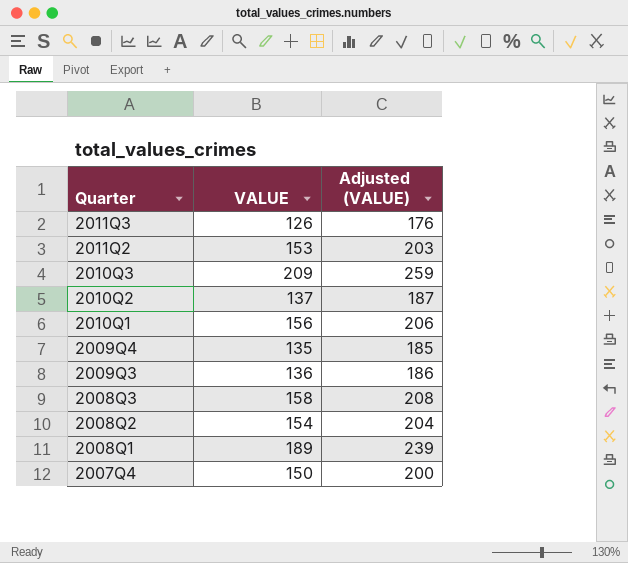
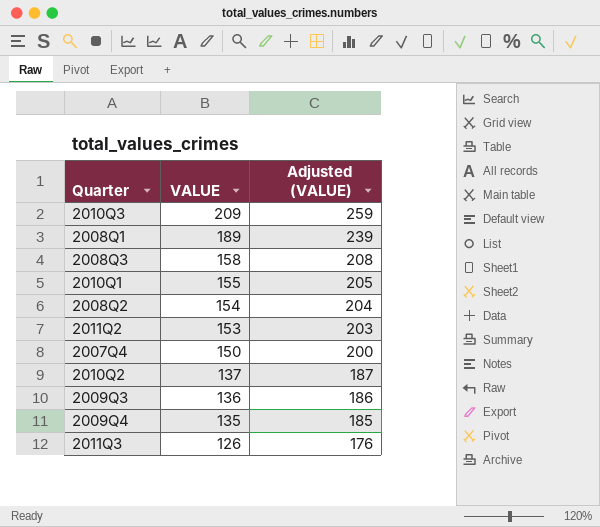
row order: Quarter descending -> VALUE descending
2010Q1 | VALUE: 156 -> 155
2010Q1 | Adjusted (VALUE): 206 -> 205

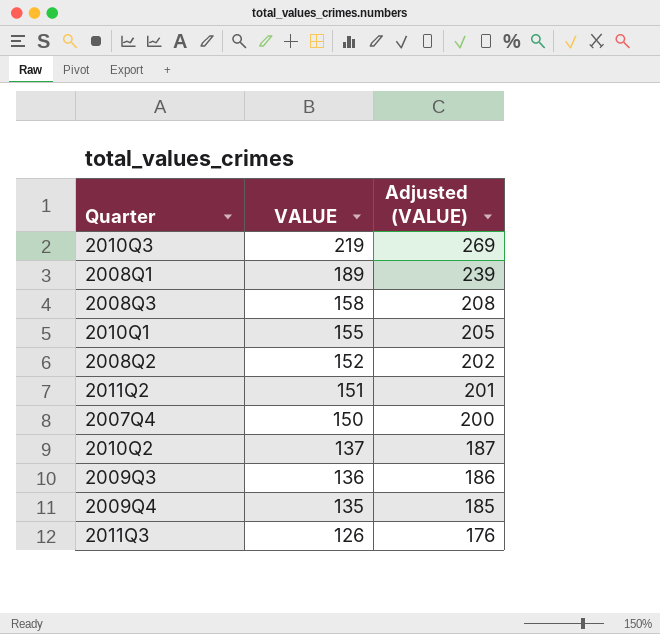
2010Q3 | VALUE: 209 -> 219
2010Q3 | Adjusted (VALUE): 259 -> 269
2008Q2 | VALUE: 154 -> 152
2008Q2 | Adjusted (VALUE): 204 -> 202
2011Q2 | VALUE: 153 -> 151
2011Q2 | Adjusted (VALUE): 203 -> 201

